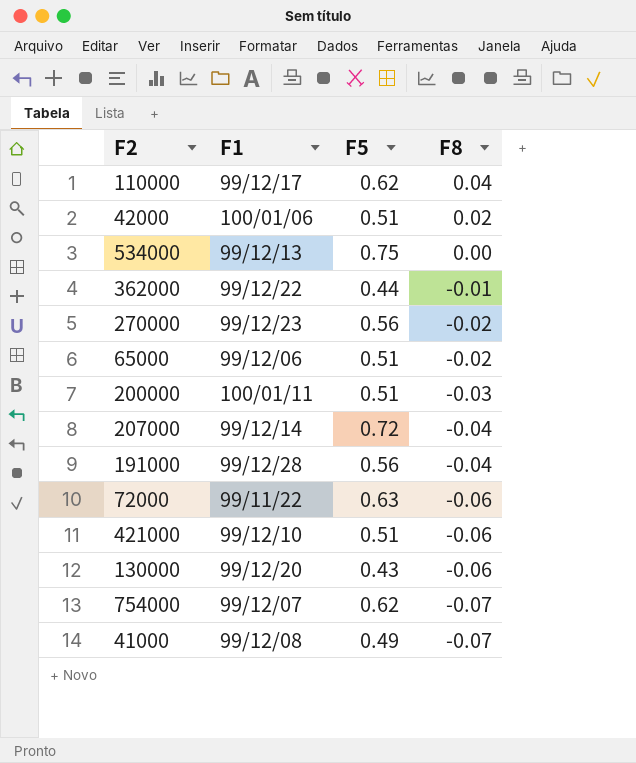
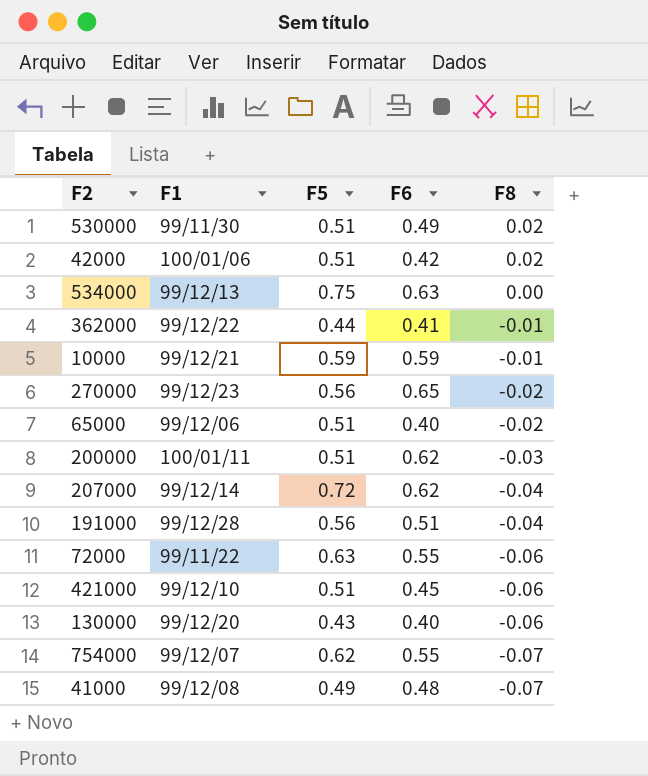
column F6 | position: none -> 4
row 110000: 99/12/17 | 0.62 | 0.04 -> none
row 530000: none -> 99/11/30 | 0.51 | 0.49 | 0.02
row 10000: none -> 99/12/21 | 0.59 | 0.59 | -0.01

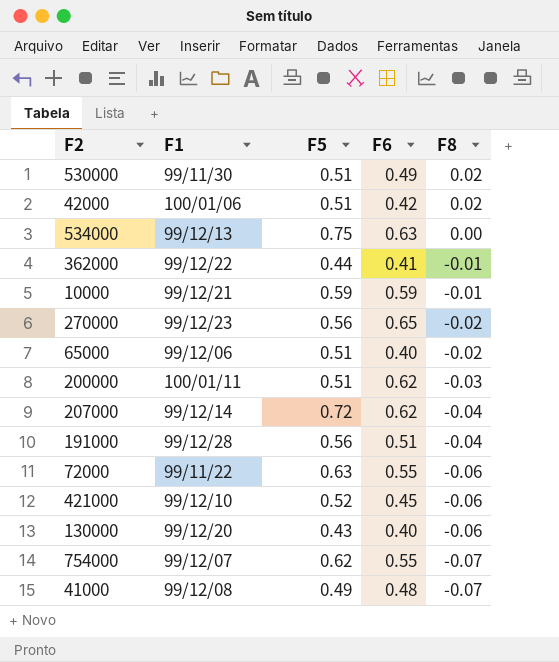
421000 | F5: 0.51 -> 0.52

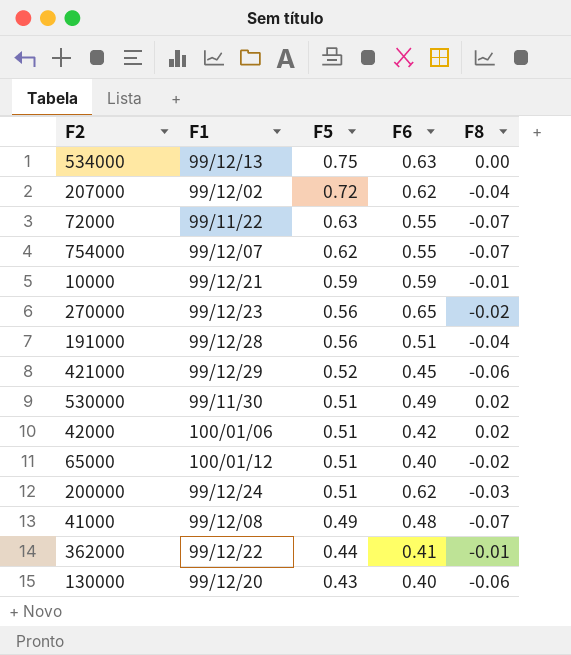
row order: F8 descending -> F5 descending
207000 | F1: 99/12/14 -> 99/12/02
72000 | F8: -0.06 -> -0.07
421000 | F1: 99/12/10 -> 99/12/29
65000 | F1: 99/12/06 -> 100/01/12
200000 | F1: 100/01/11 -> 99/12/24

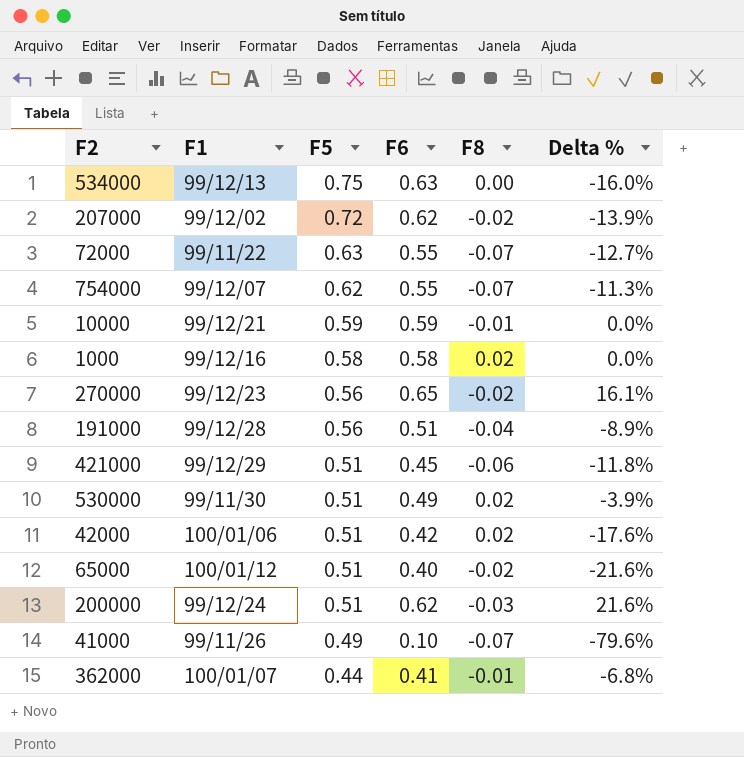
column Delta % | formula: none -> ([F6] - [F5]) / [F5]
row 130000: 99/12/20 | 0.43 | 0.40 | -0.06 -> none
207000 | F8: -0.04 -> -0.02
row 1000: none -> 99/12/16 | 0.58 | 0.58 | 0.02 | 0.0%
421000 | F5: 0.52 -> 0.51
41000 | F1: 99/12/08 -> 99/11/26
41000 | F6: 0.48 -> 0.10
362000 | F1: 99/12/22 -> 100/01/07

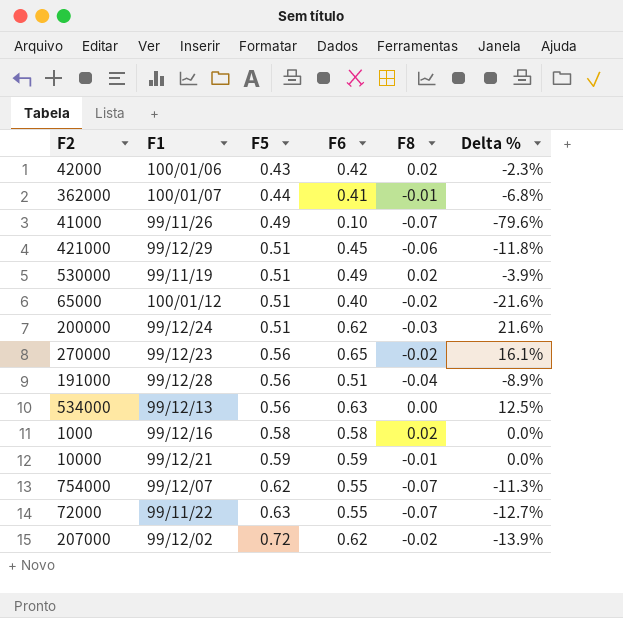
row order: F5 descending -> F5 ascending
42000 | F5: 0.51 -> 0.43
42000 | Delta %: -17.6% -> -2.3%
530000 | F1: 99/11/30 -> 99/11/19
534000 | F5: 0.75 -> 0.56
534000 | Delta %: -16.0% -> 12.5%

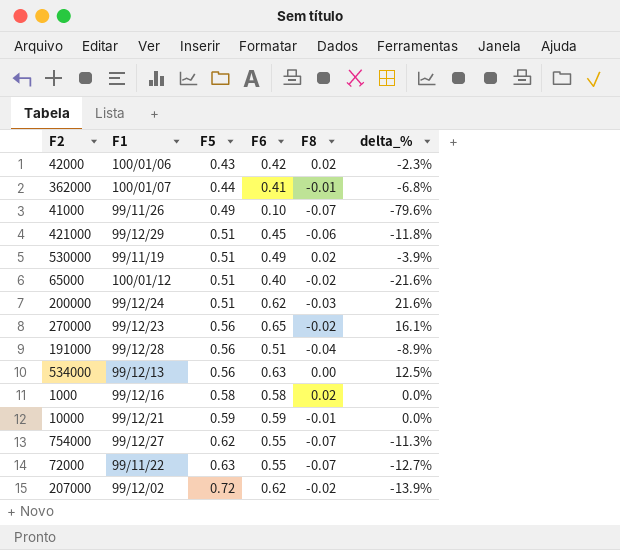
column name: Delta % -> delta_%
754000 | F1: 99/12/07 -> 99/12/27

